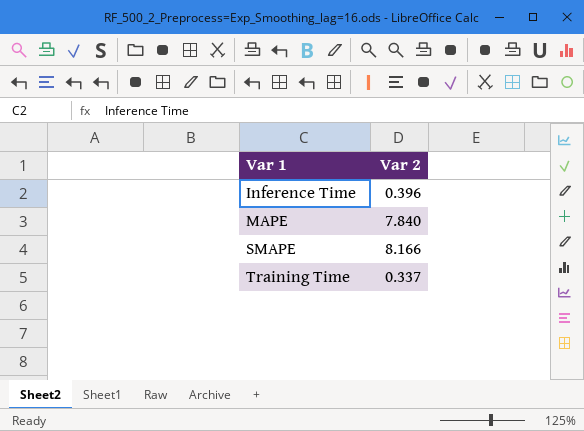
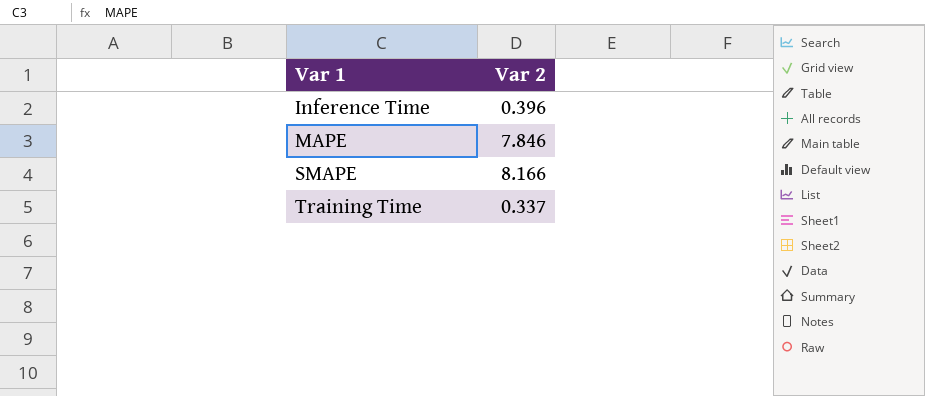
MAPE | Var 2: 7.840 -> 7.846

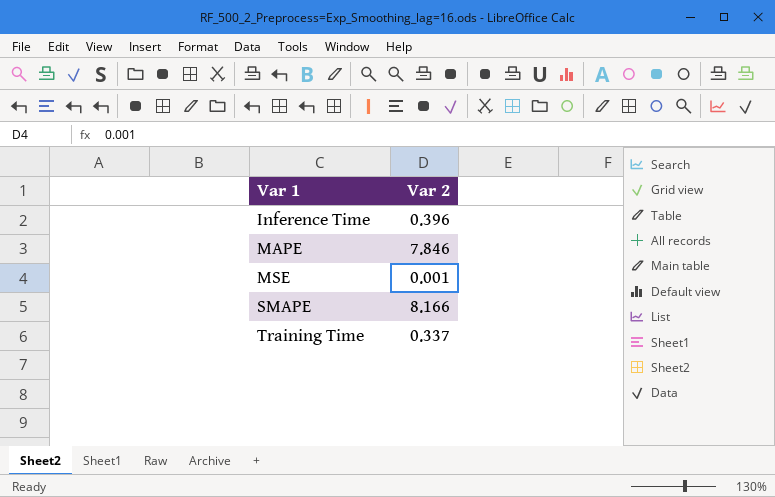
row MSE: none -> 0.001

